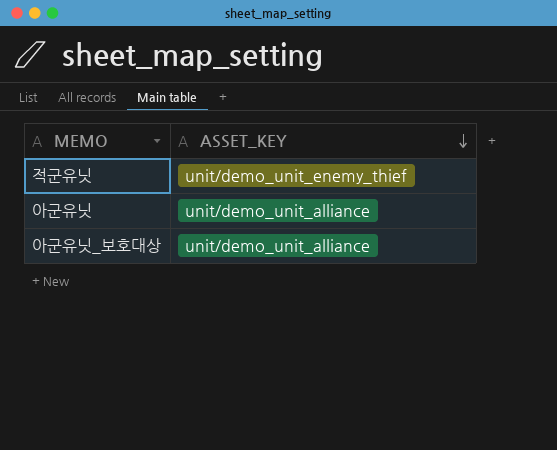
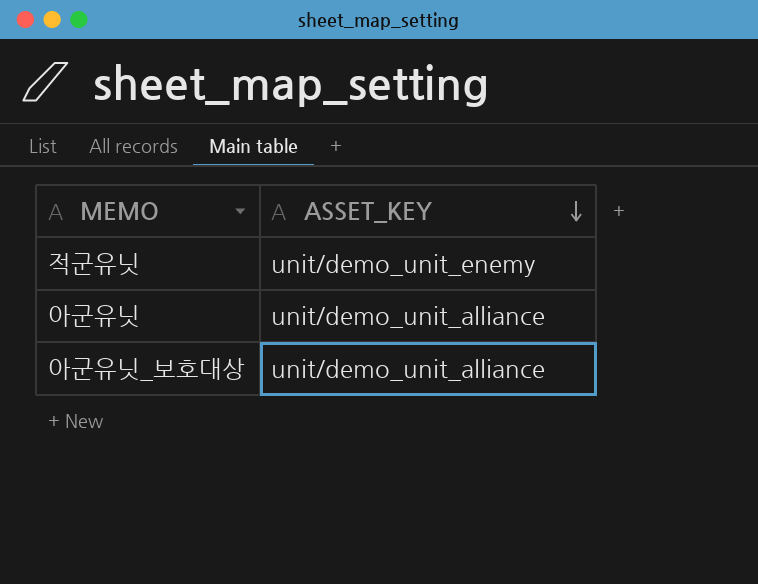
적군유닛 | ASSET_KEY: unit/demo_unit_enemy_thief -> unit/demo_unit_enemy

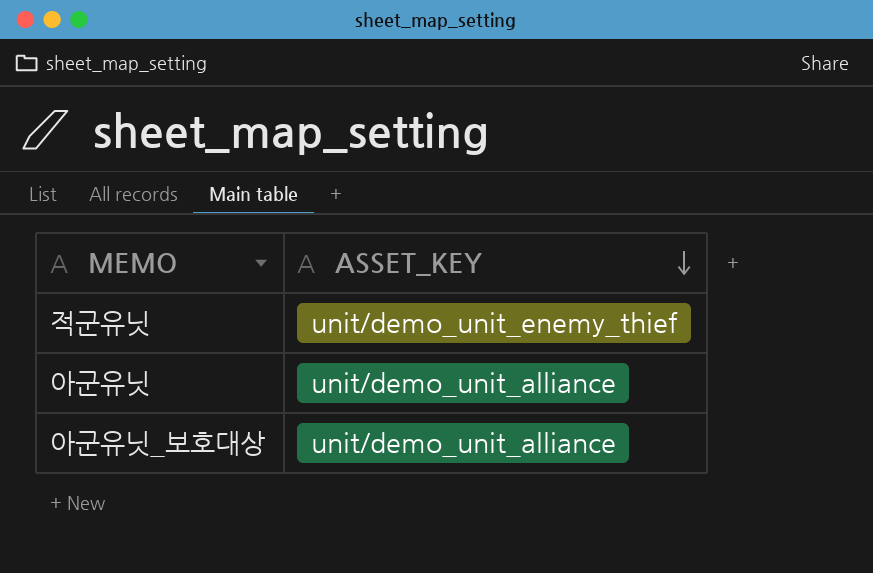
적군유닛 | ASSET_KEY: unit/demo_unit_enemy -> unit/demo_unit_enemy_thief

